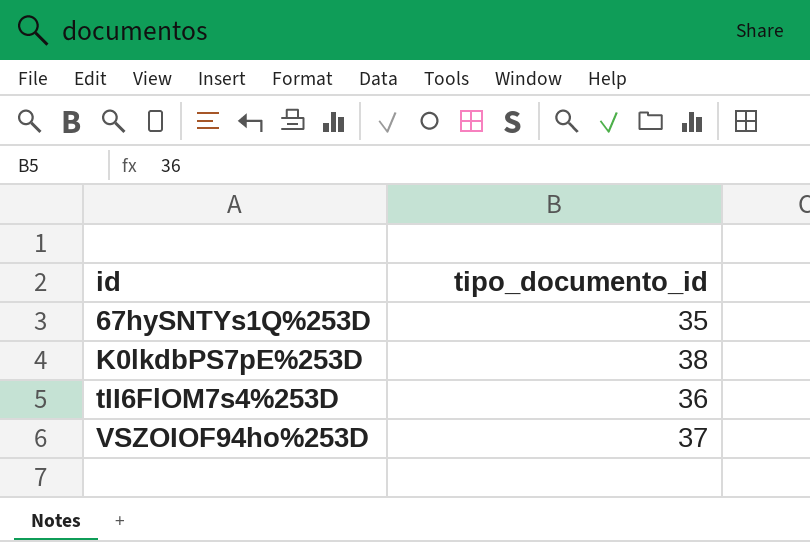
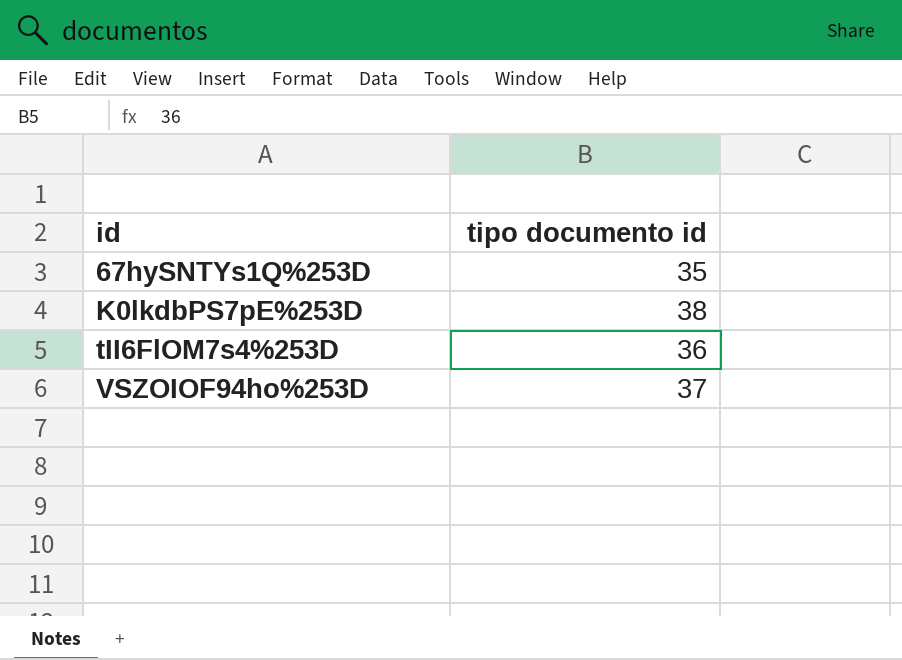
column name: tipo_documento_id -> tipo documento id

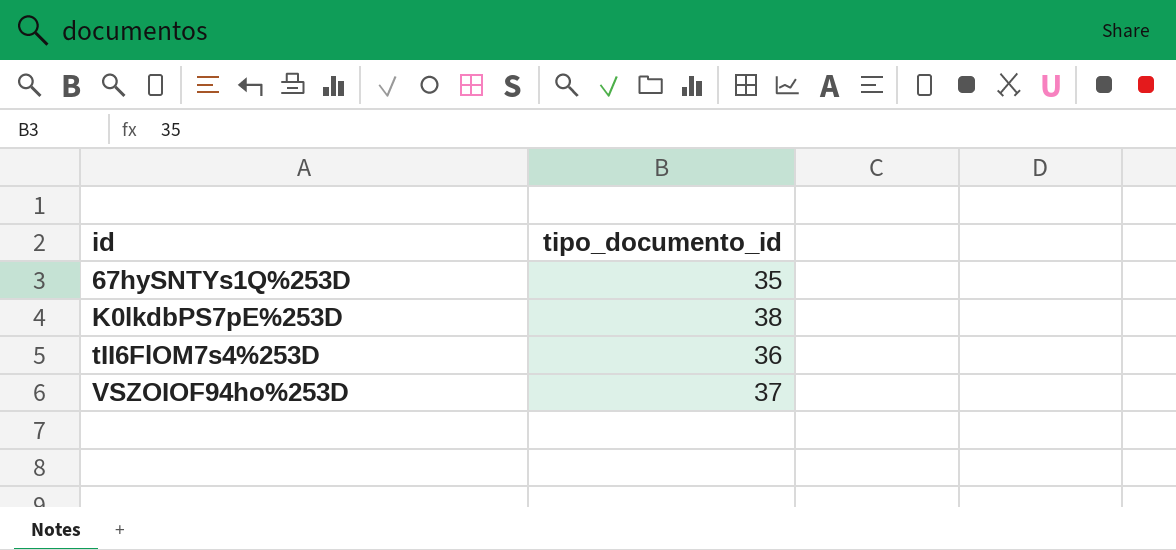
column name: tipo documento id -> tipo_documento_id

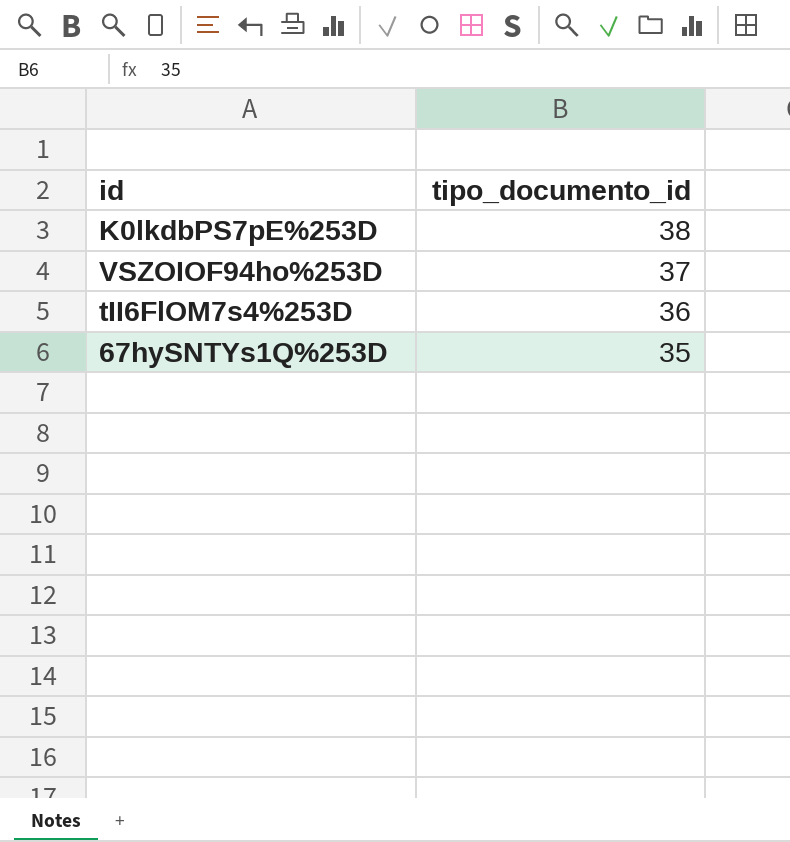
row order: id ascending -> tipo_documento_id descending

